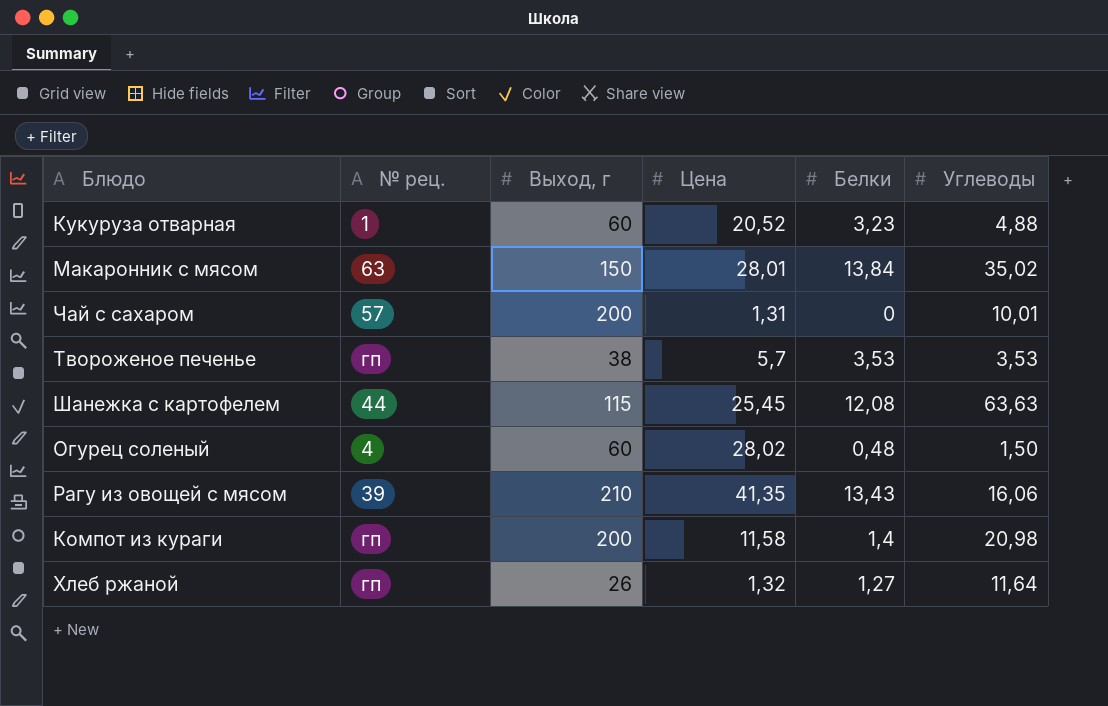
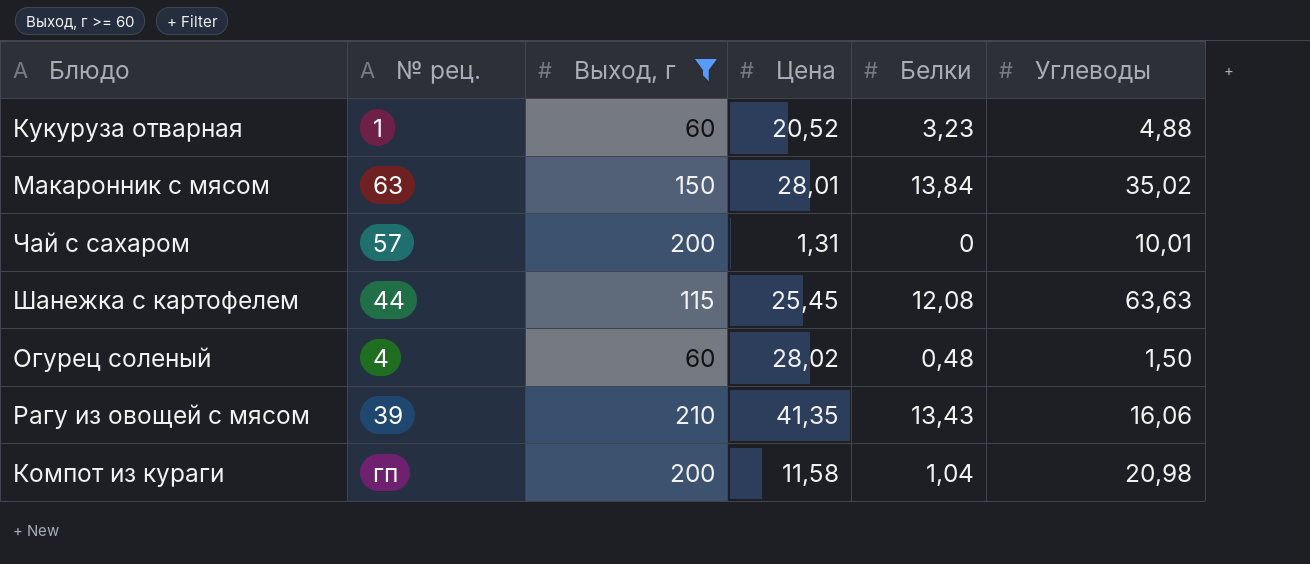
filter: none -> Выход, г >= 60
Компот из кураги | Белки: 1,4 -> 1,04

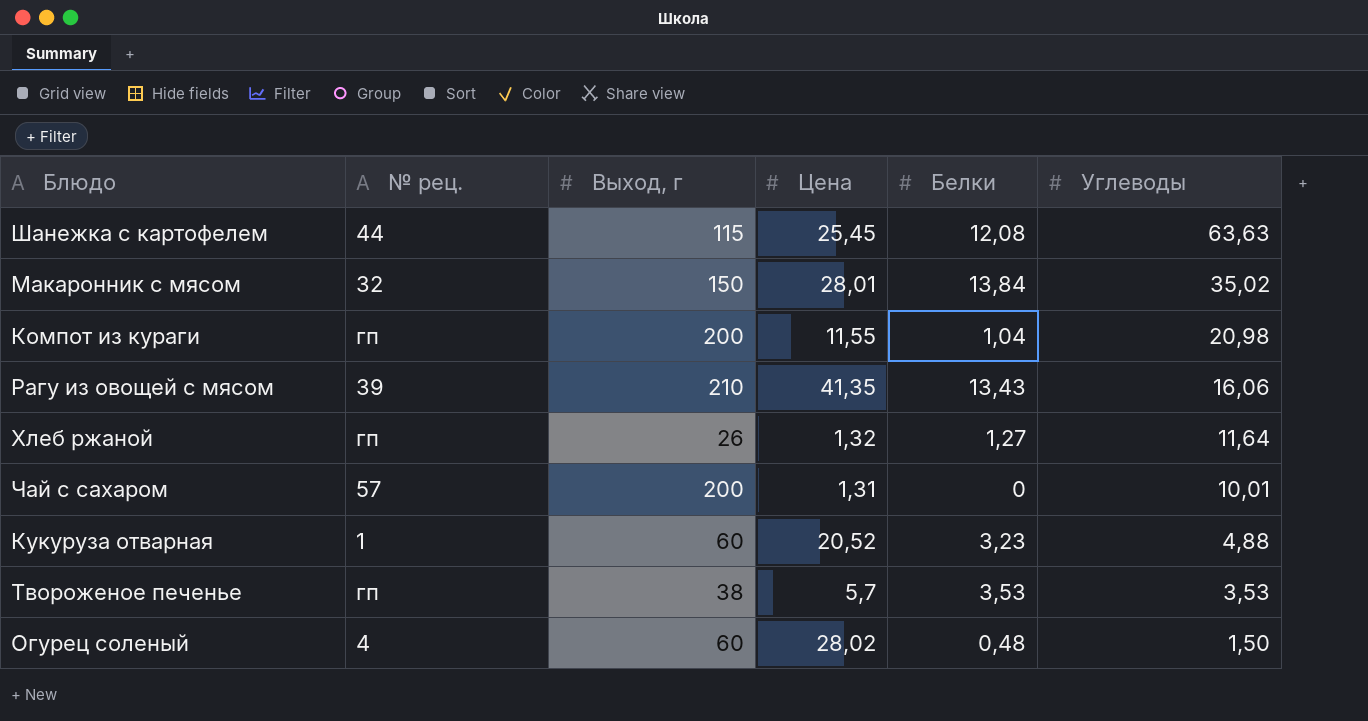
filter: Выход, г >= 60 -> none
row order: none -> Углеводы descending
Макаронник с мясом | № рец.: 63 -> 32
Компот из кураги | Цена: 11,58 -> 11,55

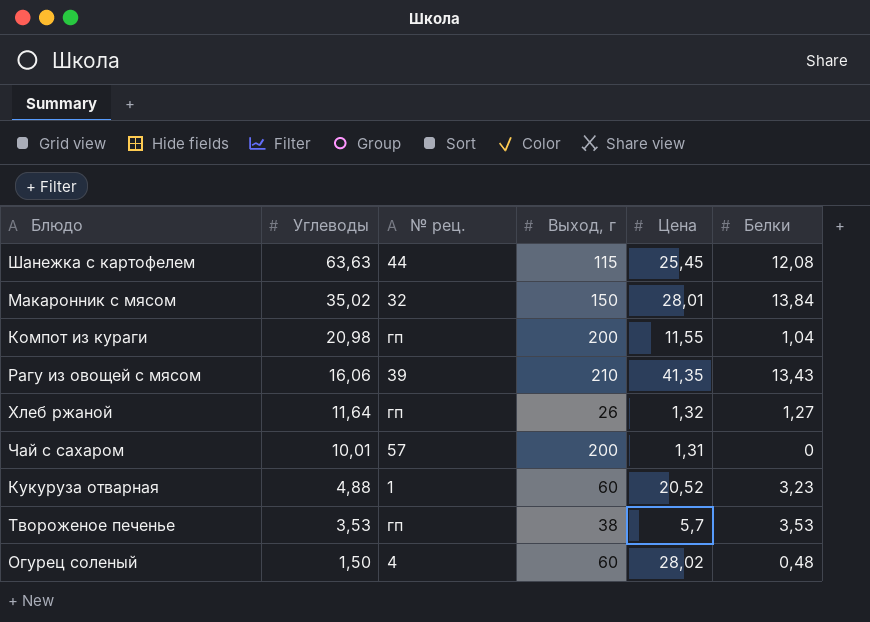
column Углеводы | position: 6 -> 2

